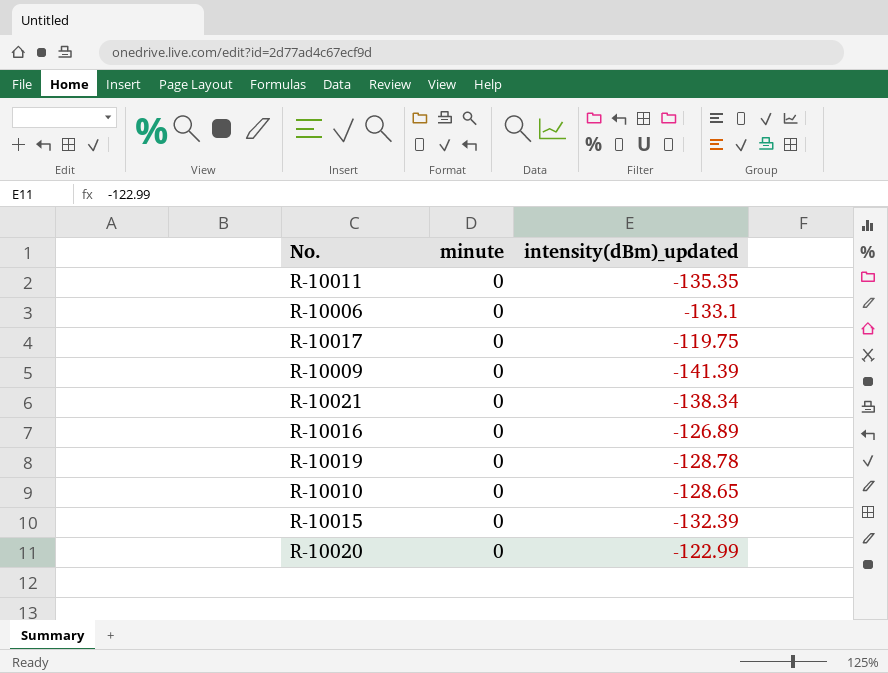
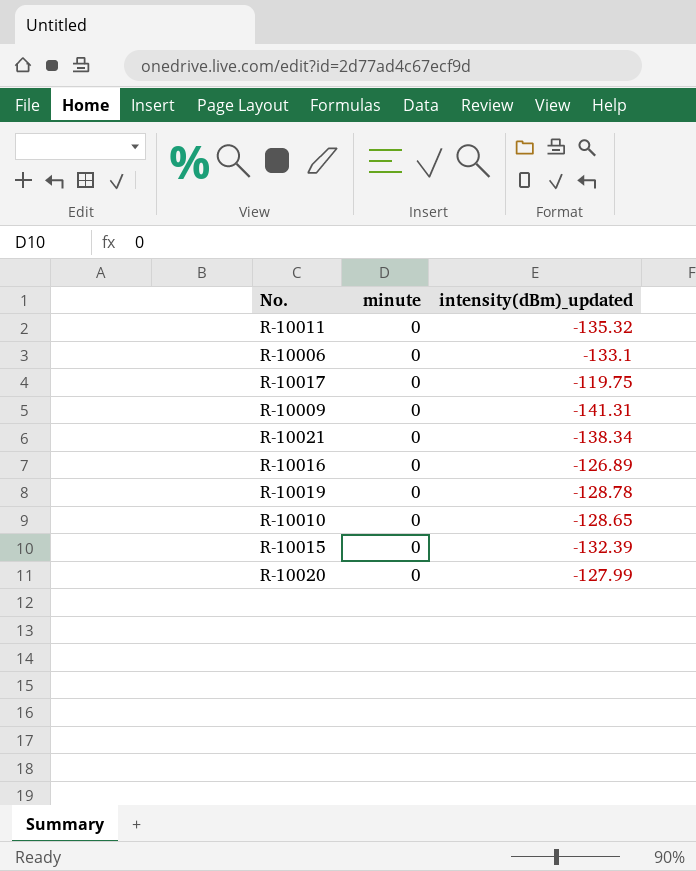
R-10011 | intensity(dBm)_updated: -135.35 -> -135.32
R-10009 | intensity(dBm)_updated: -141.39 -> -141.31
R-10020 | intensity(dBm)_updated: -122.99 -> -127.99

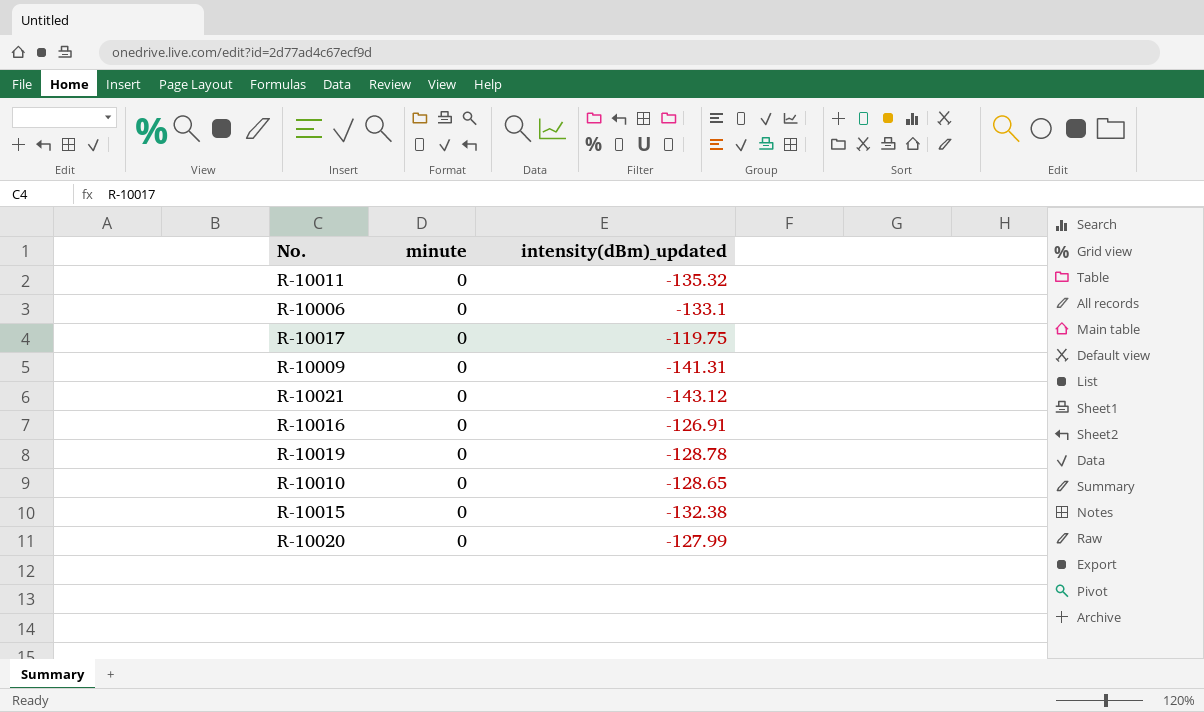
R-10021 | intensity(dBm)_updated: -138.34 -> -143.12
R-10016 | intensity(dBm)_updated: -126.89 -> -126.91
R-10015 | intensity(dBm)_updated: -132.39 -> -132.38

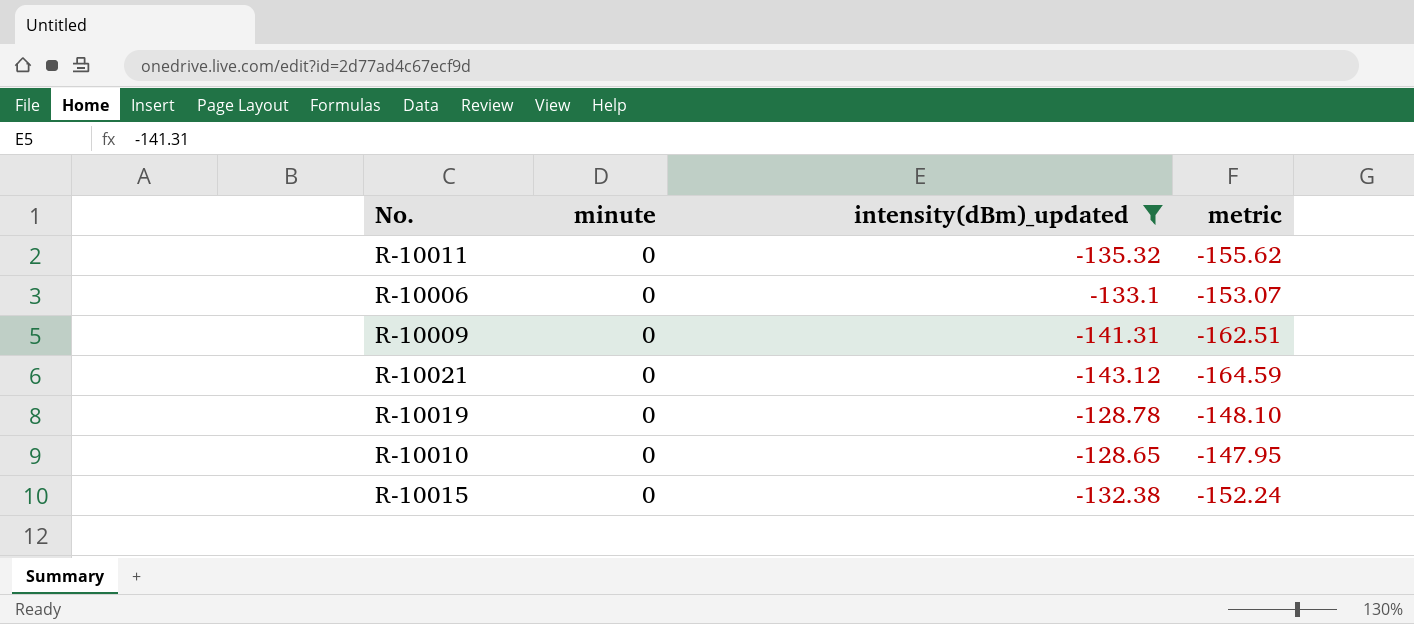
filter: none -> intensity(dBm)_updated <= -128.65
column metric | formula: none -> [intensity(dBm)_updated] * 1.15

